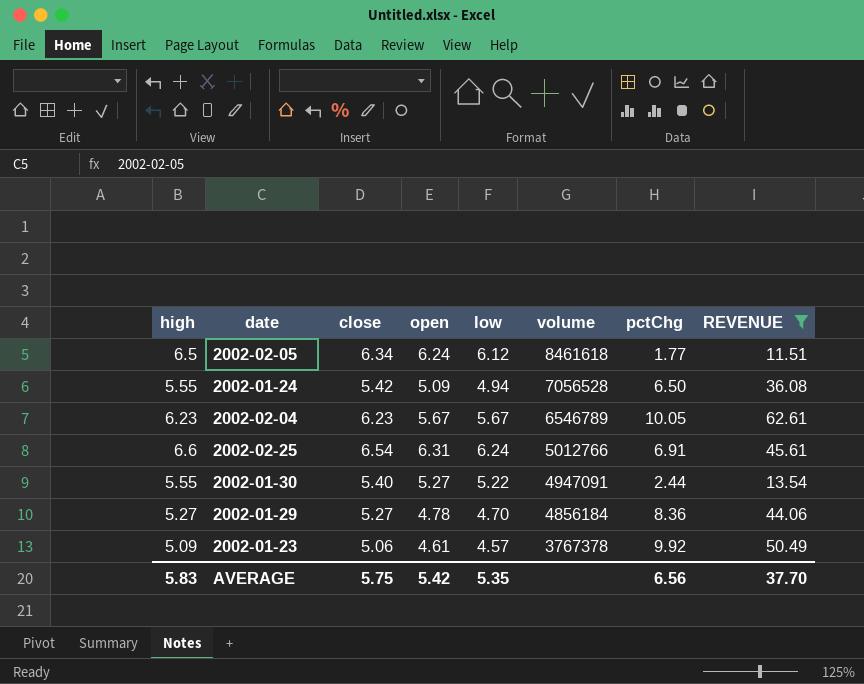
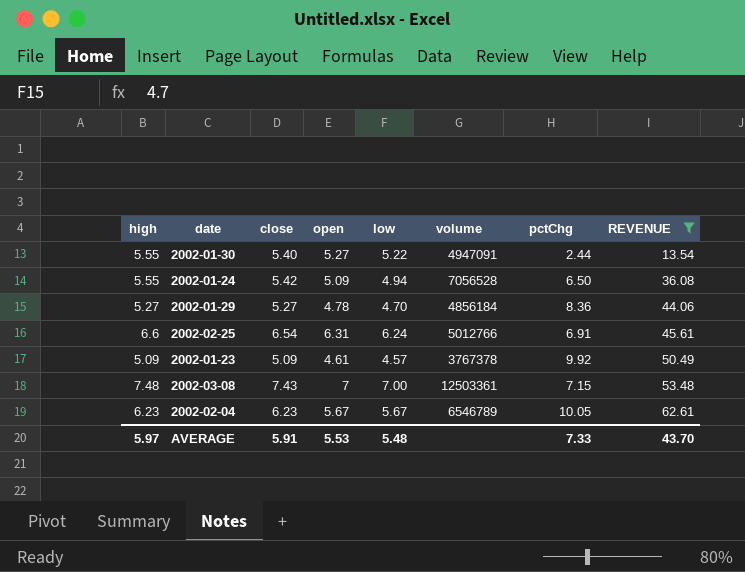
row order: volume descending -> REVENUE ascending
row 2002-02-05: 6.5 | 6.34 | 6.24 | 6.12 | 8461618 | 1.77 | 11.51 -> none
2002-01-23 | close: 5.06 -> 5.09
row 2002-03-08: none -> 7.48 | 7.43 | 7 | 7.00 | 12503361 | 7.15 | 53.48
AVERAGE | high: 5.83 -> 5.97
AVERAGE | close: 5.75 -> 5.91
AVERAGE | open: 5.42 -> 5.53
AVERAGE | low: 5.35 -> 5.48
AVERAGE | pctChg: 6.56 -> 7.33
AVERAGE | REVENUE: 37.70 -> 43.70

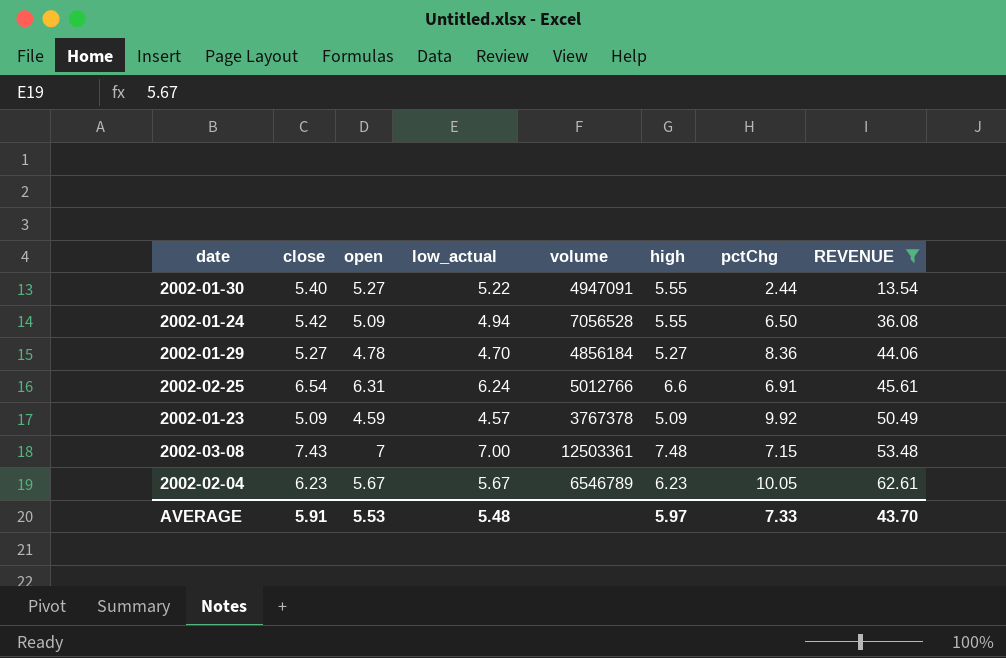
column name: low -> low_actual
column high | position: 1 -> 6
2002-01-23 | open: 4.61 -> 4.59

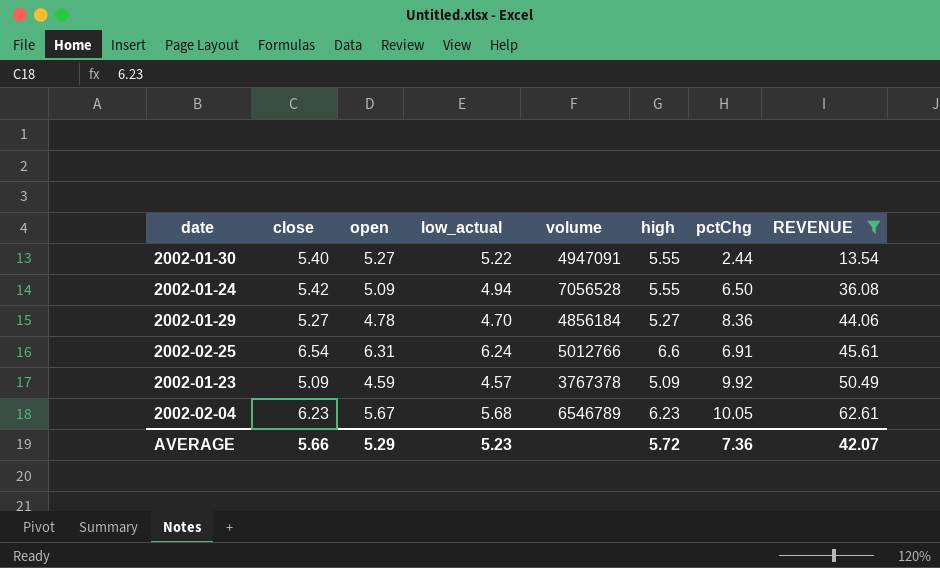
row 2002-03-08: 7.43 | 7 | 7.00 | 12503361 | 7.48 | 7.15 | 53.48 -> none
2002-02-04 | low_actual: 5.67 -> 5.68
AVERAGE | close: 5.91 -> 5.66
AVERAGE | open: 5.53 -> 5.29
AVERAGE | low_actual: 5.48 -> 5.23
AVERAGE | high: 5.97 -> 5.72
AVERAGE | pctChg: 7.33 -> 7.36
AVERAGE | REVENUE: 43.70 -> 42.07

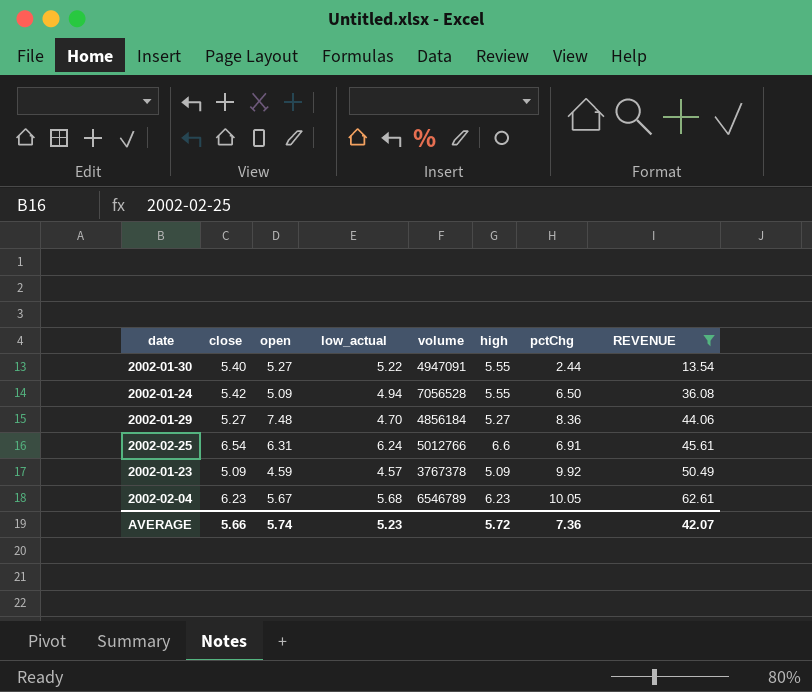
2002-01-29 | open: 4.78 -> 7.48
AVERAGE | open: 5.29 -> 5.74

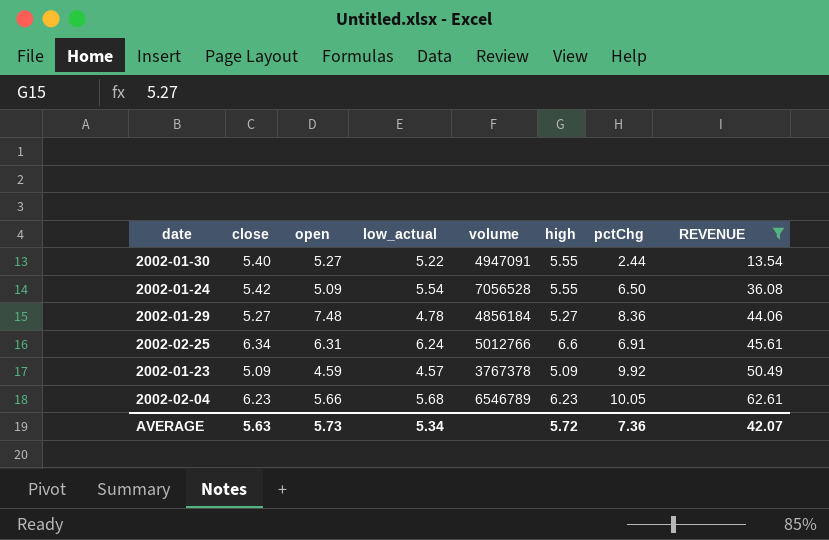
2002-01-24 | low_actual: 4.94 -> 5.54
2002-01-29 | low_actual: 4.70 -> 4.78
2002-02-25 | close: 6.54 -> 6.34
2002-02-04 | open: 5.67 -> 5.66
AVERAGE | close: 5.66 -> 5.63
AVERAGE | open: 5.74 -> 5.73
AVERAGE | low_actual: 5.23 -> 5.34

